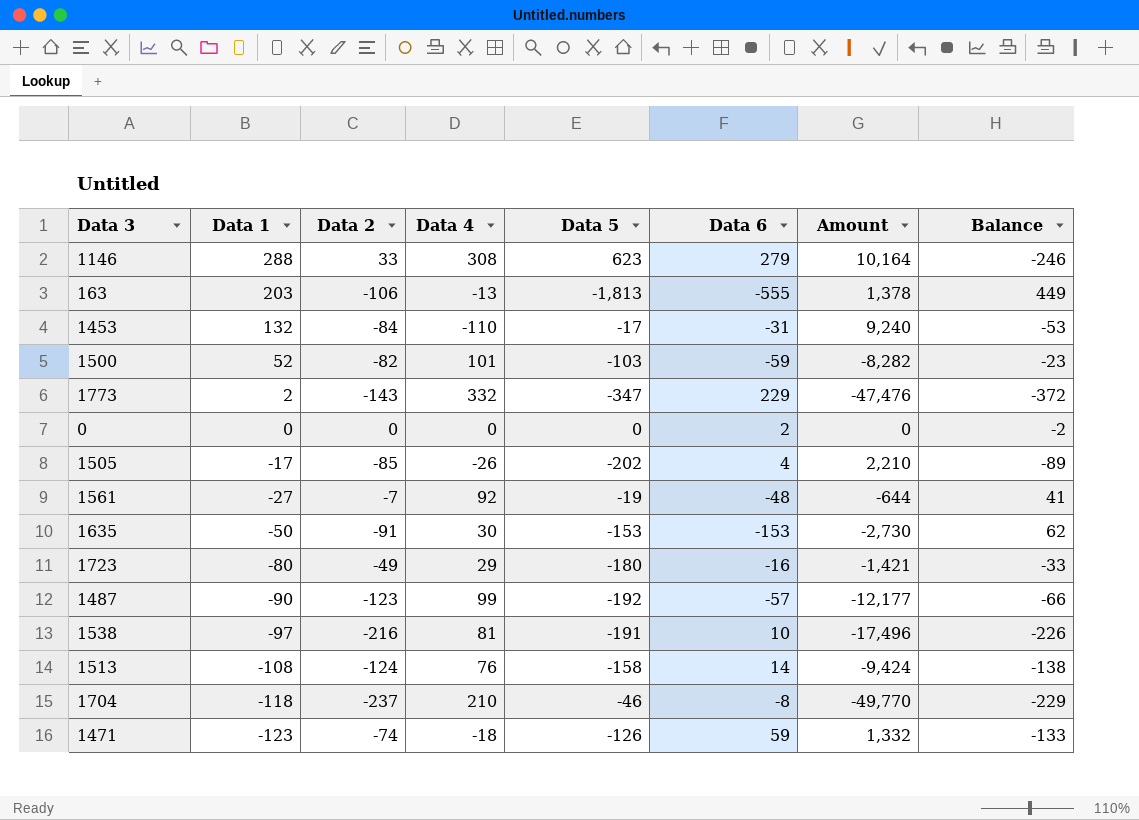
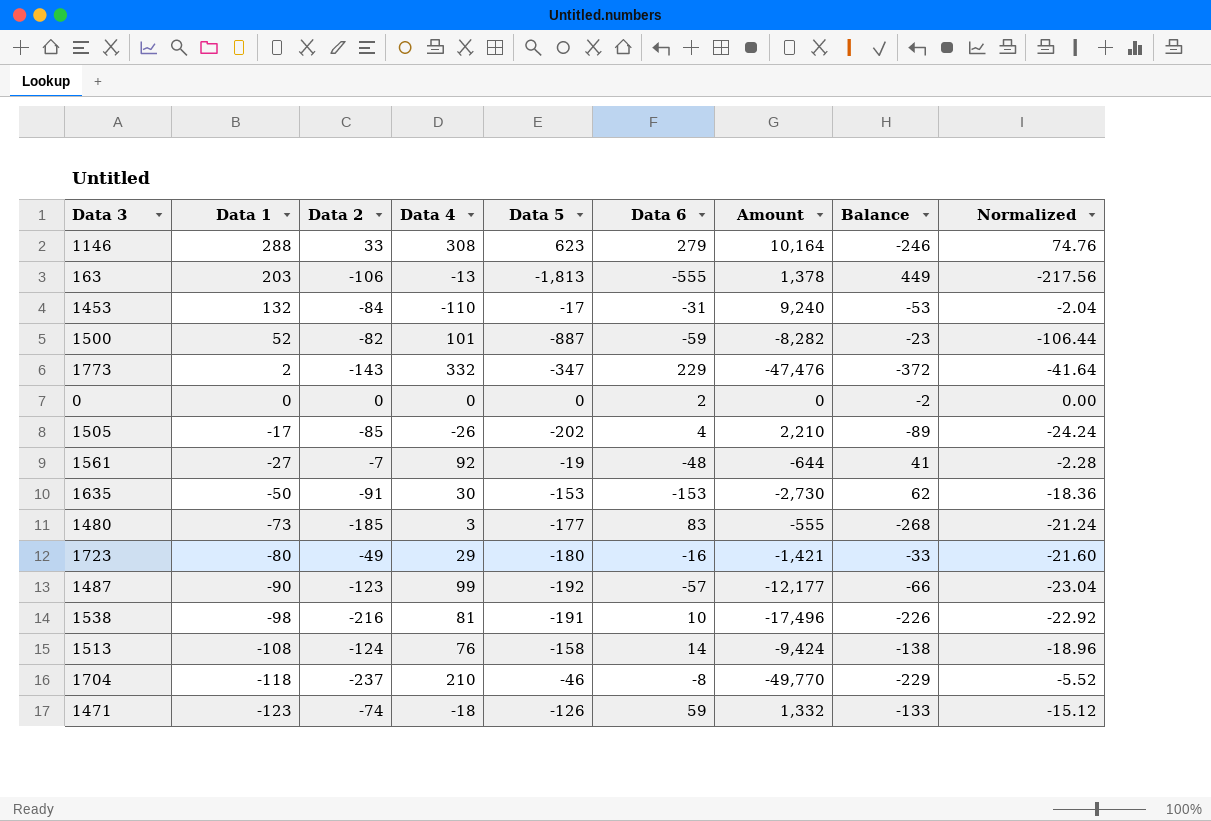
column Normalized | formula: none -> [Data 5] * 0.12
1500 | Data 5: -103 -> -887
row 1480: none -> -73 | -185 | 3 | -177 | 83 | -555 | -268 | -21.24
1538 | Data 1: -97 -> -98

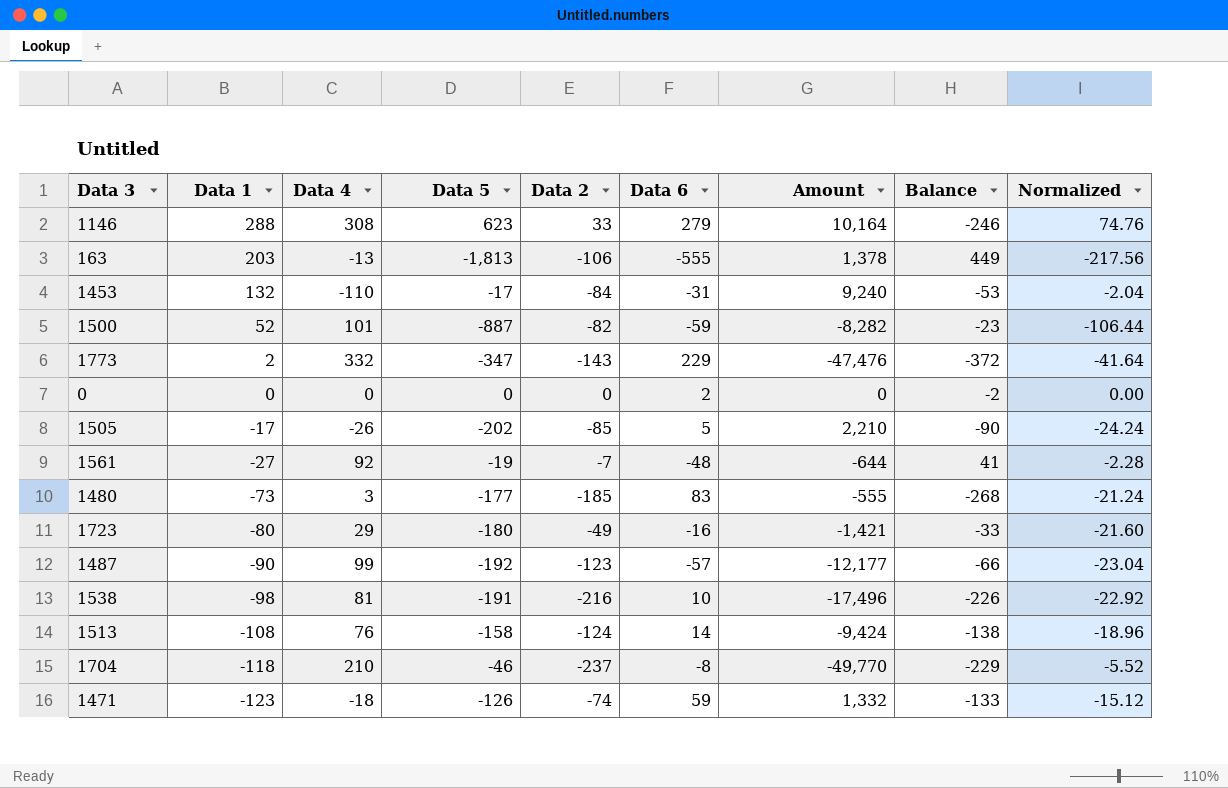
column Data 2 | position: 3 -> 5
row 1635: -50 | -91 | 30 | -153 | -153 | -2,730 | 62 | -18.36 -> none
1505 | Data 6: 4 -> 5
1505 | Balance: -89 -> -90

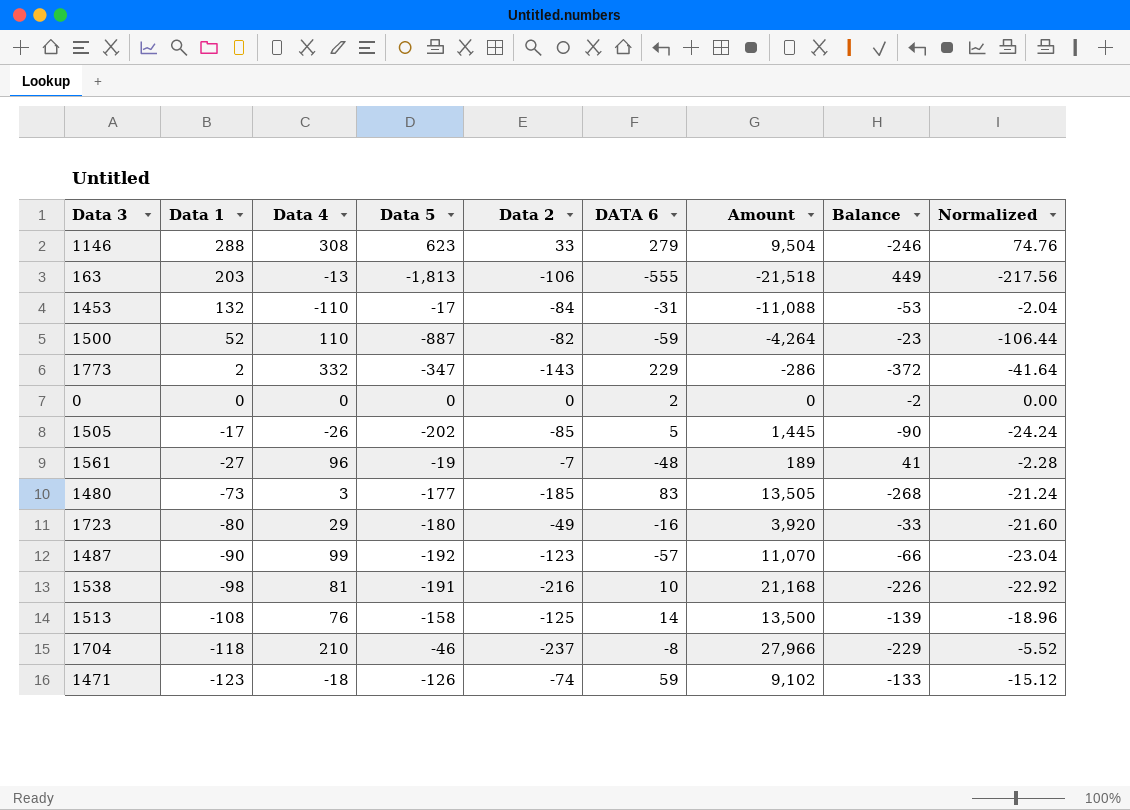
column name: Data 6 -> DATA 6
column Amount | formula: [Data 4] * [Data 2] -> [Data 1] * [Data 2]
1500 | Data 4: 101 -> 110
1561 | Data 4: 92 -> 96
1513 | Data 2: -124 -> -125
1513 | Balance: -138 -> -139

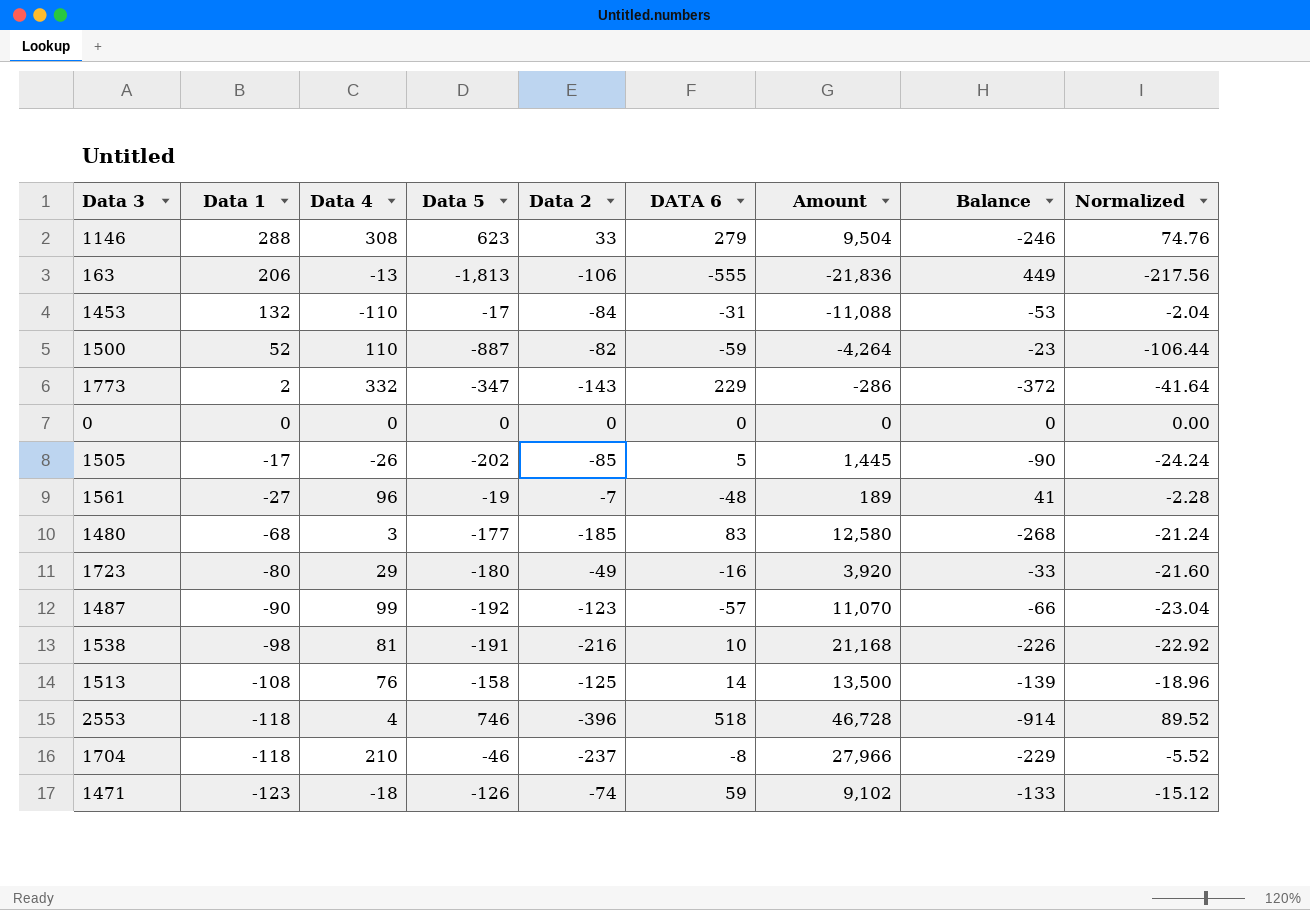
163 | Data 1: 203 -> 206
163 | Amount: -21,518 -> -21,836
0 | DATA 6: 2 -> 0
0 | Balance: -2 -> 0
1480 | Data 1: -73 -> -68
1480 | Amount: 13,505 -> 12,580
row 2553: none -> -118 | 4 | 746 | -396 | 518 | 46,728 | -914 | 89.52

